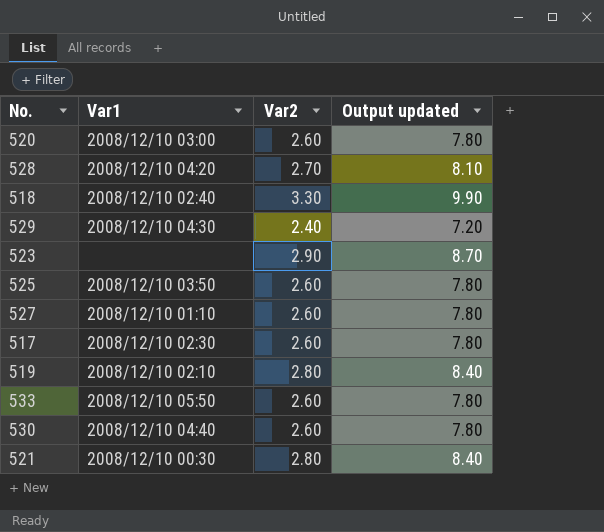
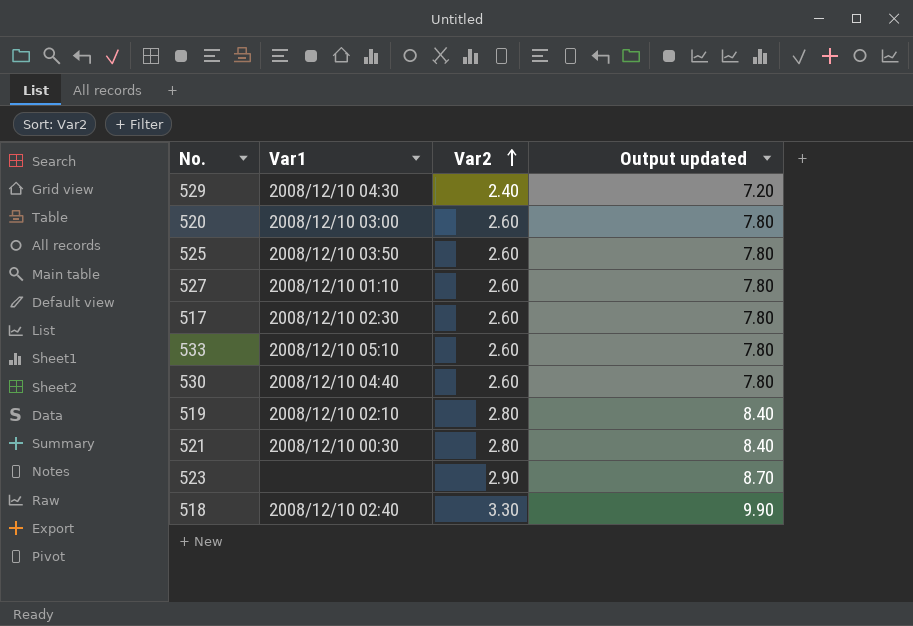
row order: none -> Var2 ascending
row 528: 2008/12/10 04:20 | 2.70 | 8.10 -> none
533 | Var1: 2008/12/10 05:50 -> 2008/12/10 05:10

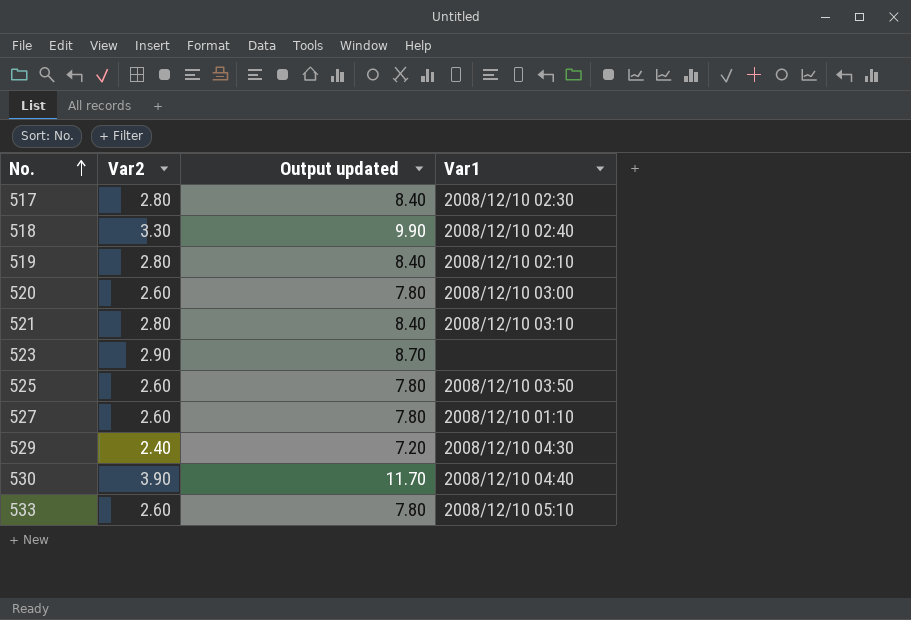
row order: Var2 ascending -> No. ascending
column Var1 | position: 2 -> 4
517 | Var2: 2.60 -> 2.80
517 | Output updated: 7.80 -> 8.40
521 | Var1: 2008/12/10 00:30 -> 2008/12/10 03:10
530 | Var2: 2.60 -> 3.90
530 | Output updated: 7.80 -> 11.70

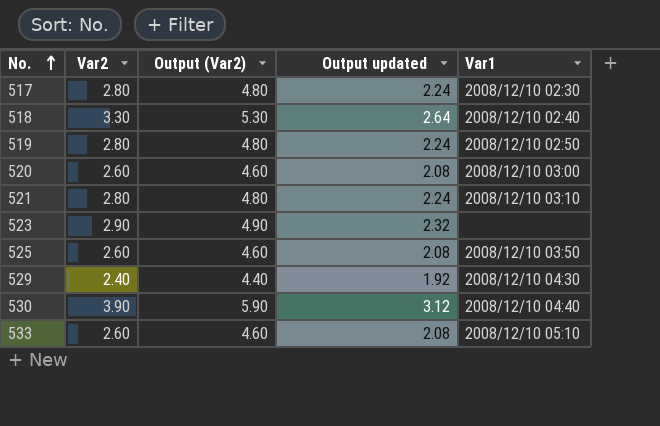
column Output (Var2) | formula: none -> [Var2] + 2
column Output updated | formula: [Var2] * 3 -> [Var2] * 0.8
row 527: 2.60 | 7.80 | 2008/12/10 01:10 -> none
519 | Var1: 2008/12/10 02:10 -> 2008/12/10 02:50

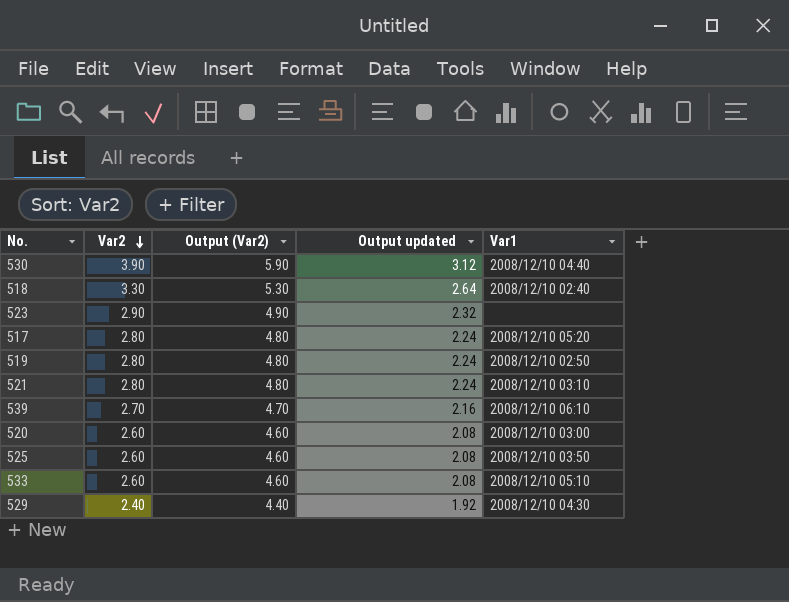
row order: No. ascending -> Var2 descending
517 | Var1: 2008/12/10 02:30 -> 2008/12/10 05:20
row 539: none -> 2.70 | 4.70 | 2.16 | 2008/12/10 06:10

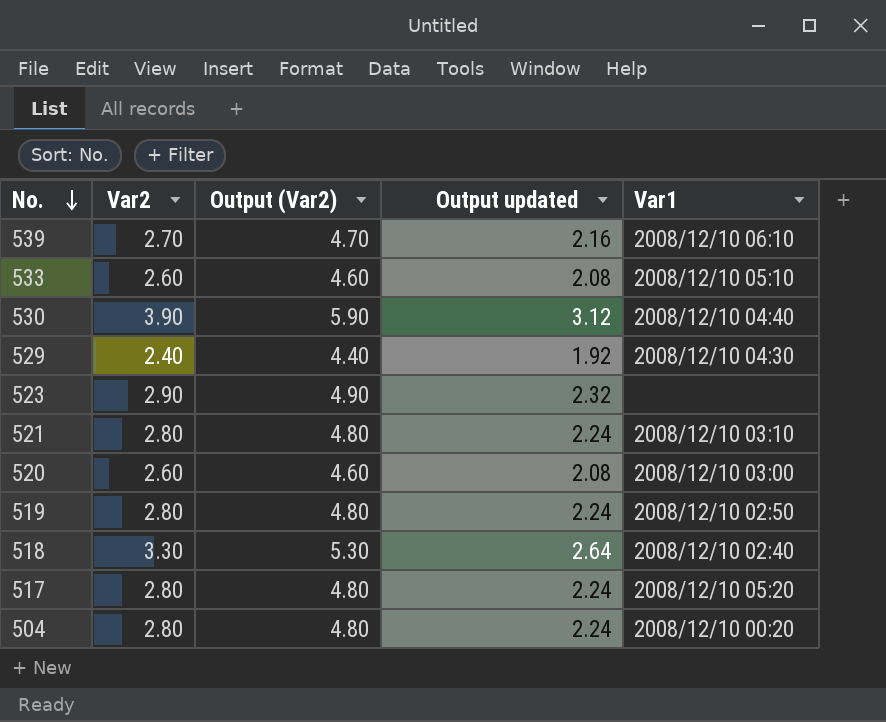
row order: Var2 descending -> No. descending
row 525: 2.60 | 4.60 | 2.08 | 2008/12/10 03:50 -> none
row 504: none -> 2.80 | 4.80 | 2.24 | 2008/12/10 00:20

